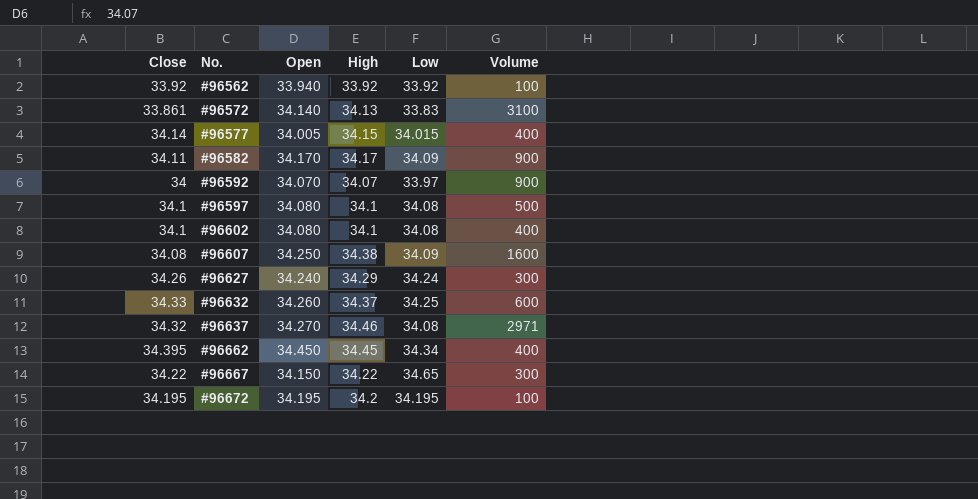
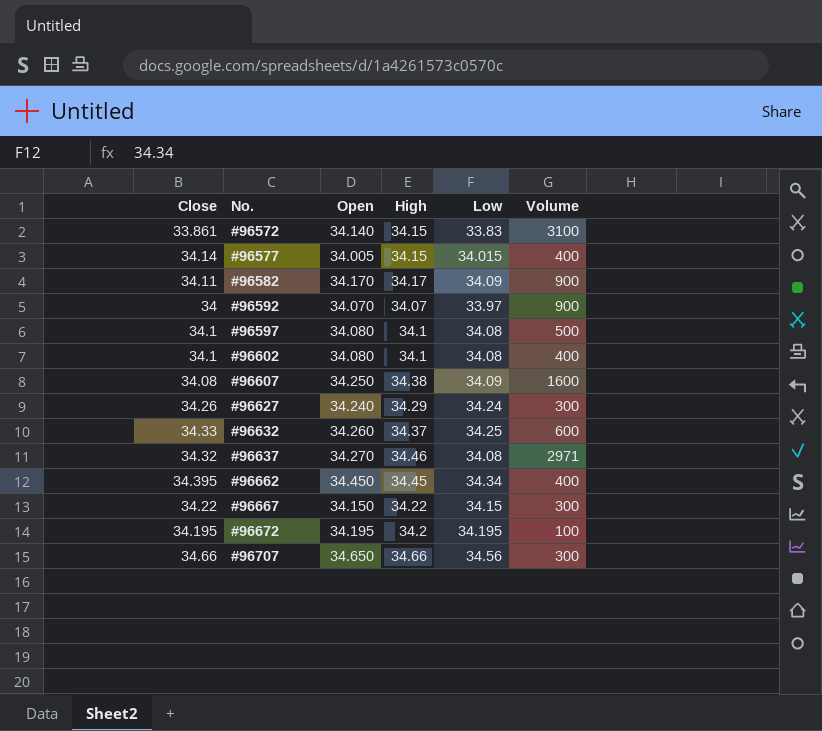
row #96562: 33.92 | 33.940 | 33.92 | 33.92 | 100 -> none
#96572 | High: 34.13 -> 34.15
#96667 | Low: 34.65 -> 34.15
row #96707: none -> 34.66 | 34.650 | 34.66 | 34.56 | 300

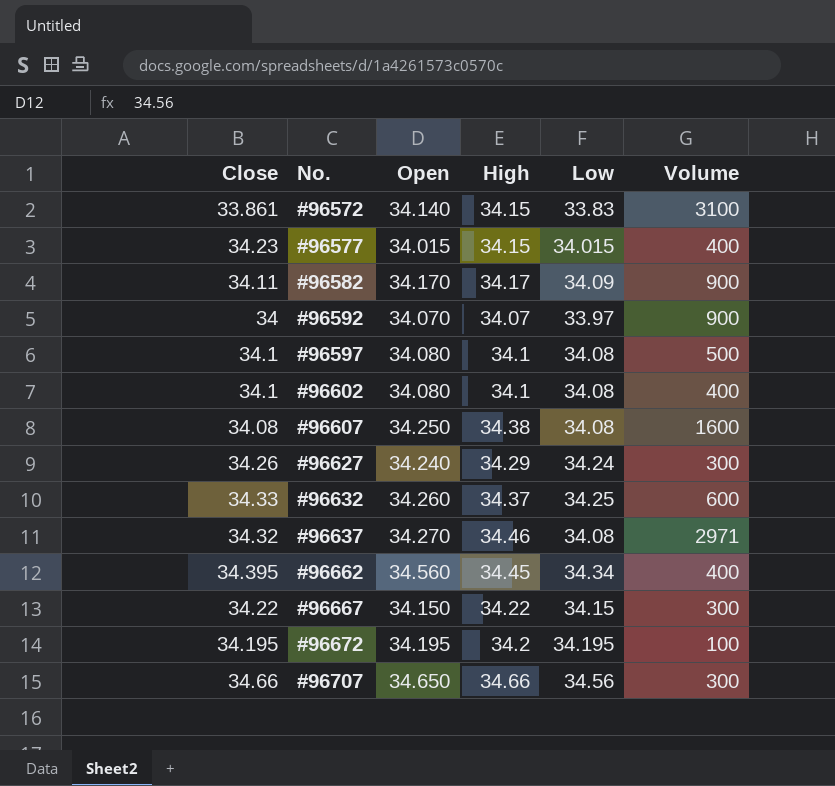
#96577 | Close: 34.14 -> 34.23
#96577 | Open: 34.005 -> 34.015
#96607 | Low: 34.09 -> 34.08
#96662 | Open: 34.450 -> 34.560

